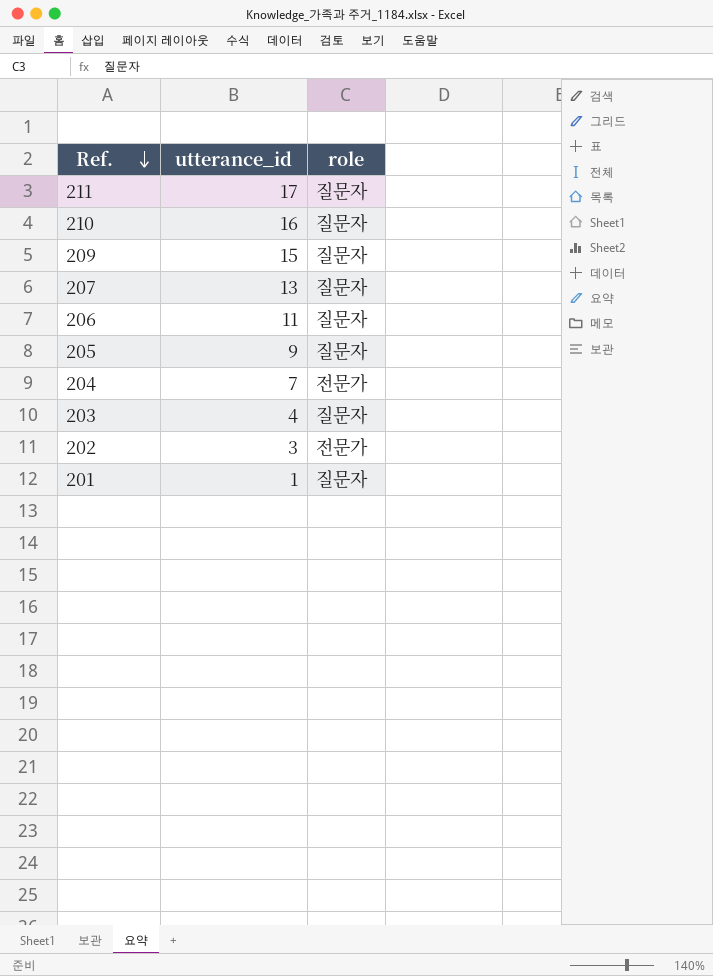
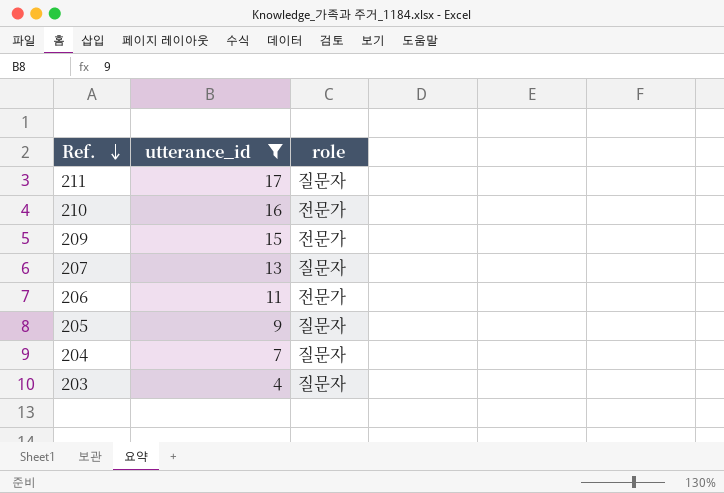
filter: none -> utterance_id >= 4
210 | role: 질문자 -> 전문가
209 | role: 질문자 -> 전문가
206 | role: 질문자 -> 전문가
204 | role: 전문가 -> 질문자

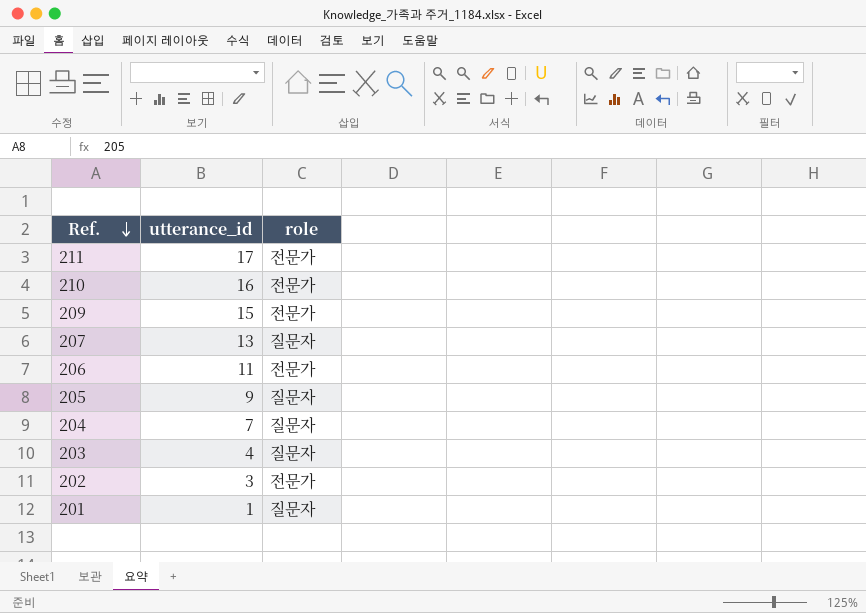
filter: utterance_id >= 4 -> none
211 | role: 질문자 -> 전문가

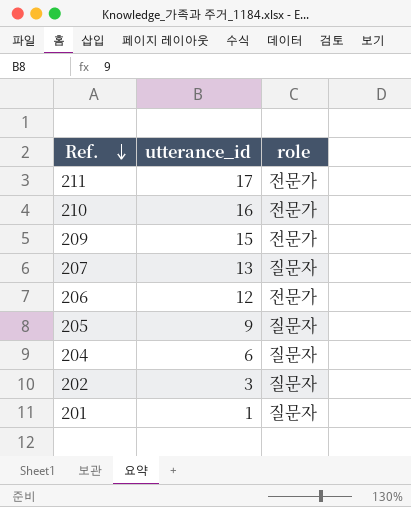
row 203: 4 | 질문자 -> none
206 | utterance_id: 11 -> 12
204 | utterance_id: 7 -> 6
202 | role: 전문가 -> 질문자

